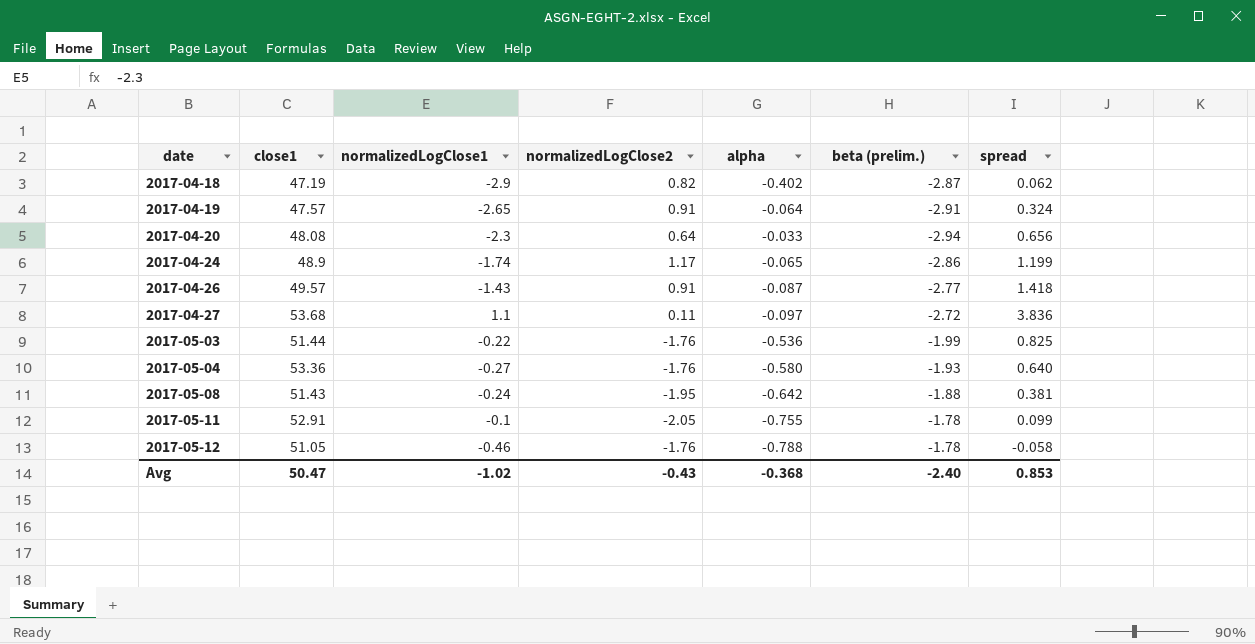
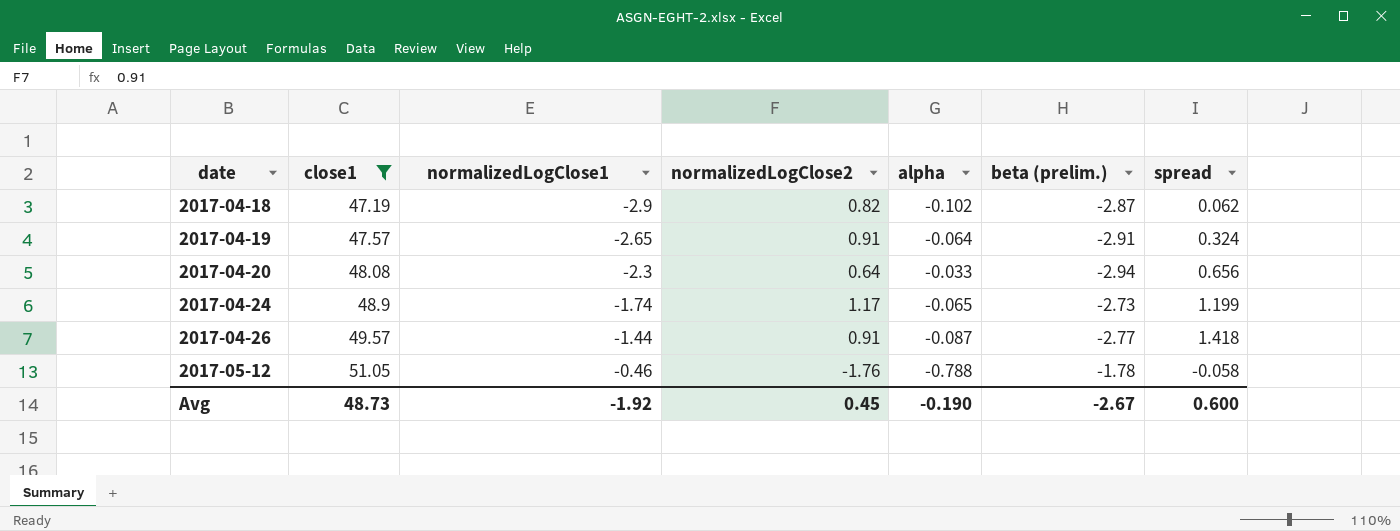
filter: none -> close1 <= 51.05
2017-04-18 | alpha: -0.402 -> -0.102
2017-04-24 | beta (prelim.): -2.86 -> -2.73
2017-04-26 | normalizedLogClose1: -1.43 -> -1.44
Avg | close1: 50.47 -> 48.73
Avg | normalizedLogClose1: -1.02 -> -1.92
Avg | normalizedLogClose2: -0.43 -> 0.45
Avg | alpha: -0.368 -> -0.190
Avg | beta (prelim.): -2.40 -> -2.67
Avg | spread: 0.853 -> 0.600

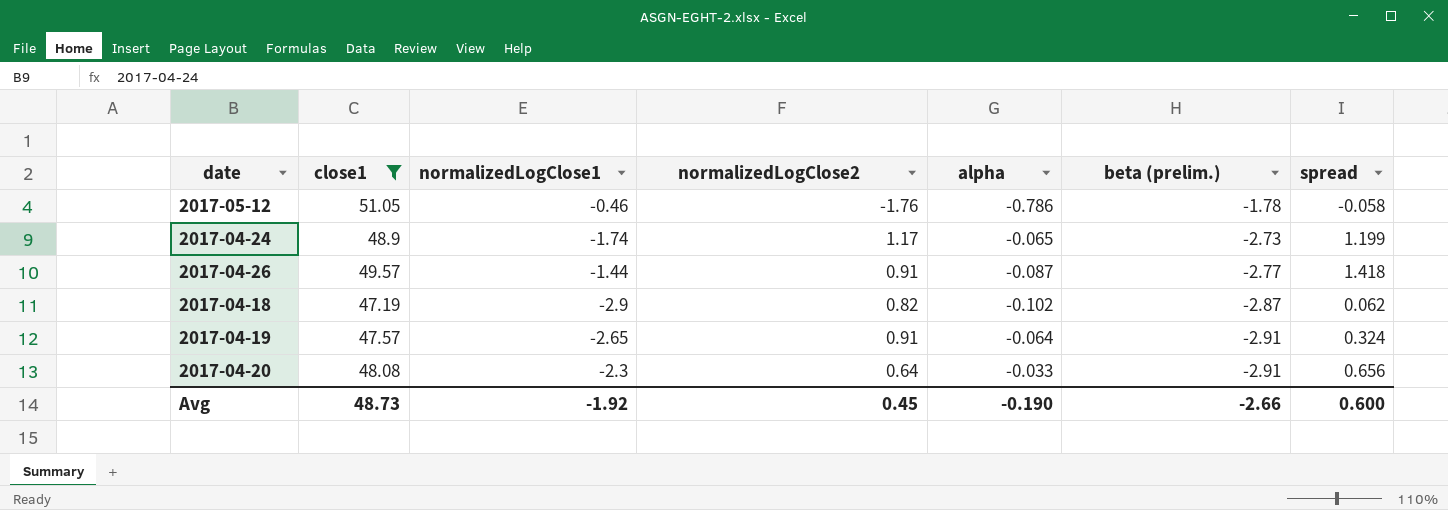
row order: date ascending -> beta (prelim.) descending
2017-05-12 | alpha: -0.788 -> -0.786
2017-04-20 | beta (prelim.): -2.94 -> -2.91
Avg | beta (prelim.): -2.67 -> -2.66

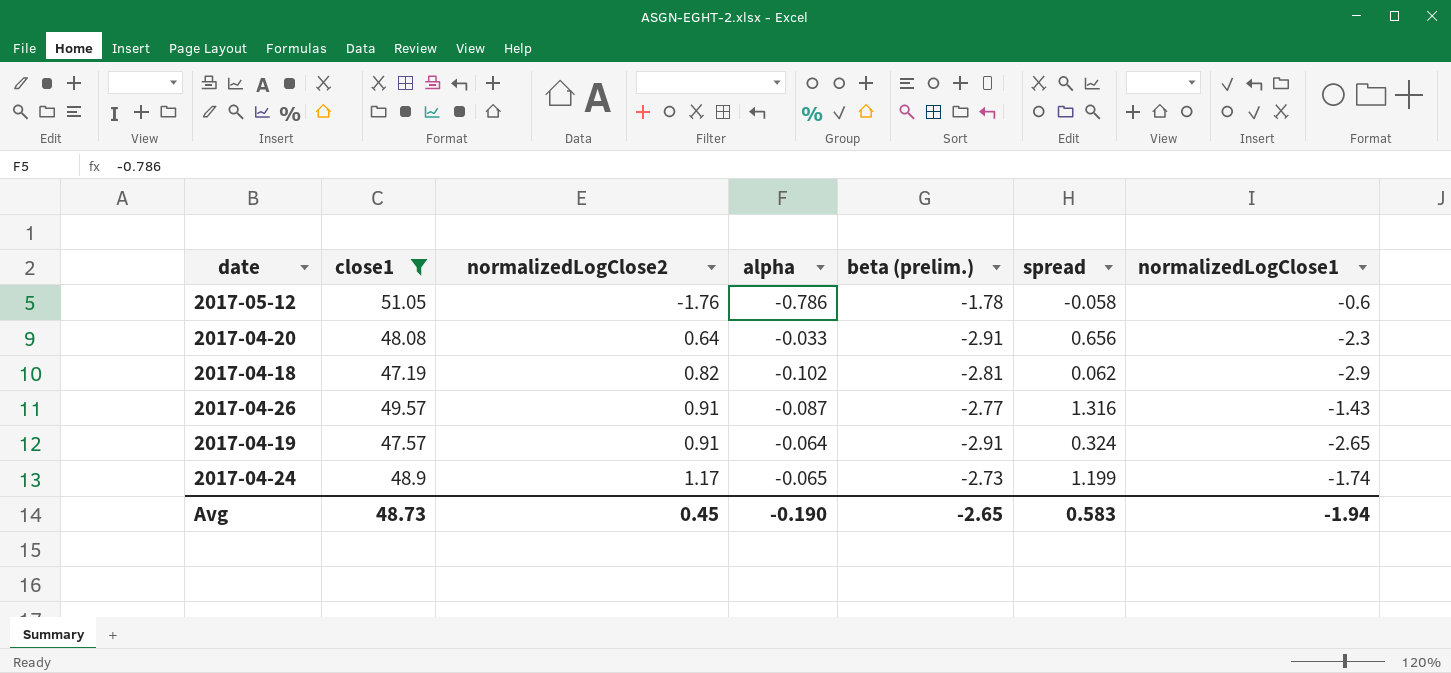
row order: beta (prelim.) descending -> normalizedLogClose2 ascending
column normalizedLogClose1 | position: 3 -> 7
2017-05-12 | normalizedLogClose1: -0.46 -> -0.6
2017-04-18 | beta (prelim.): -2.87 -> -2.81
2017-04-26 | spread: 1.418 -> 1.316
2017-04-26 | normalizedLogClose1: -1.44 -> -1.43
Avg | beta (prelim.): -2.66 -> -2.65
Avg | spread: 0.600 -> 0.583
Avg | normalizedLogClose1: -1.92 -> -1.94

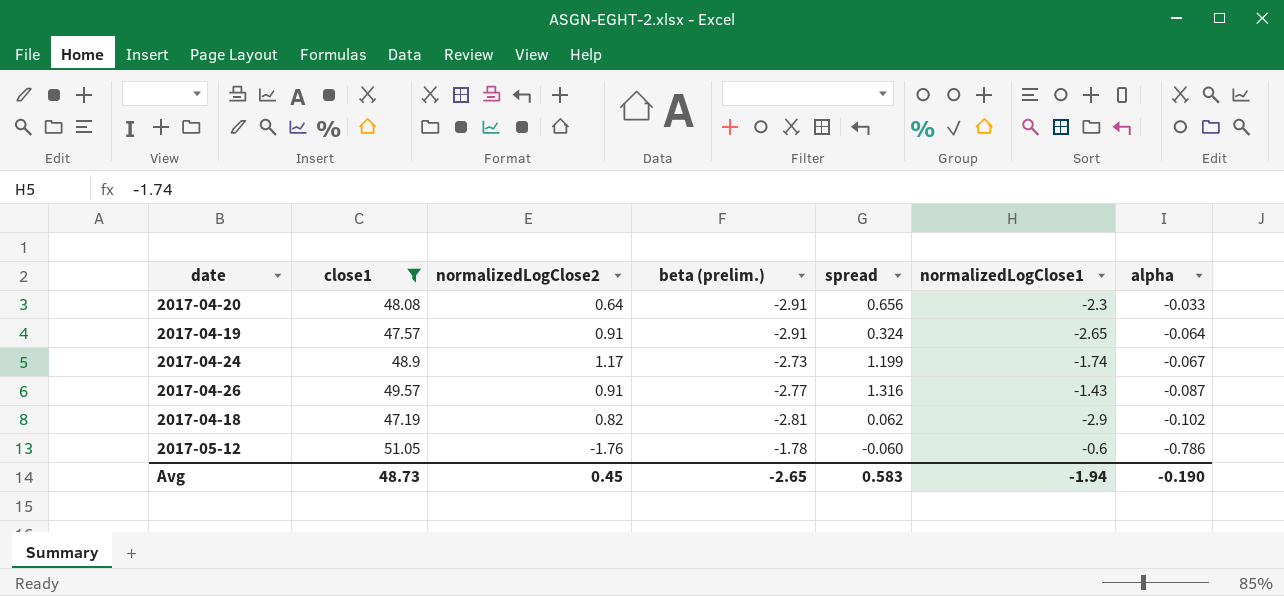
row order: normalizedLogClose2 ascending -> alpha descending
column alpha | position: 4 -> 7
2017-04-24 | alpha: -0.065 -> -0.067
2017-05-12 | spread: -0.058 -> -0.060

